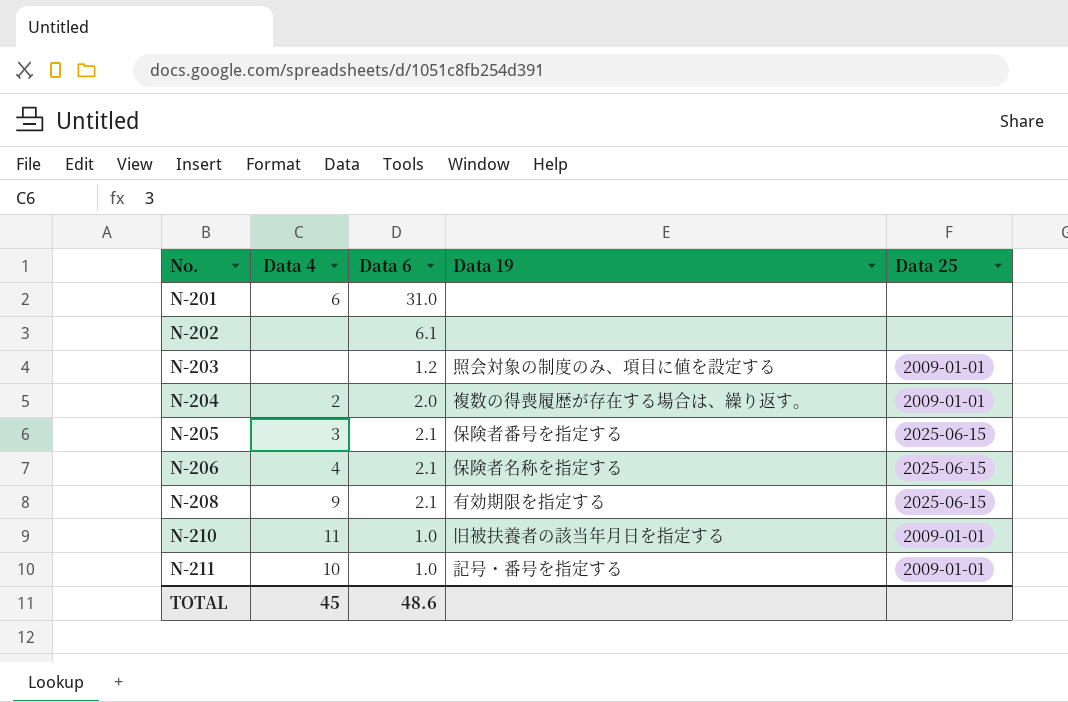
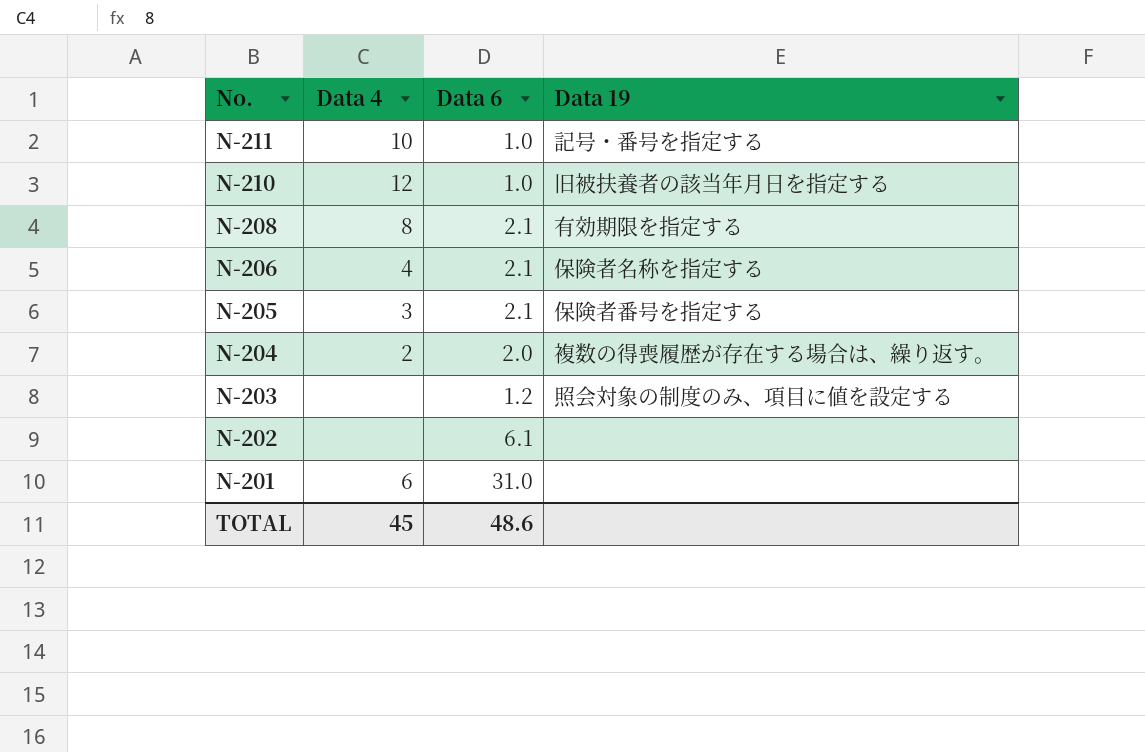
row order: No. ascending -> No. descending
column Data 25 | position: 5 -> none
N-210 | Data 4: 11 -> 12
N-208 | Data 4: 9 -> 8

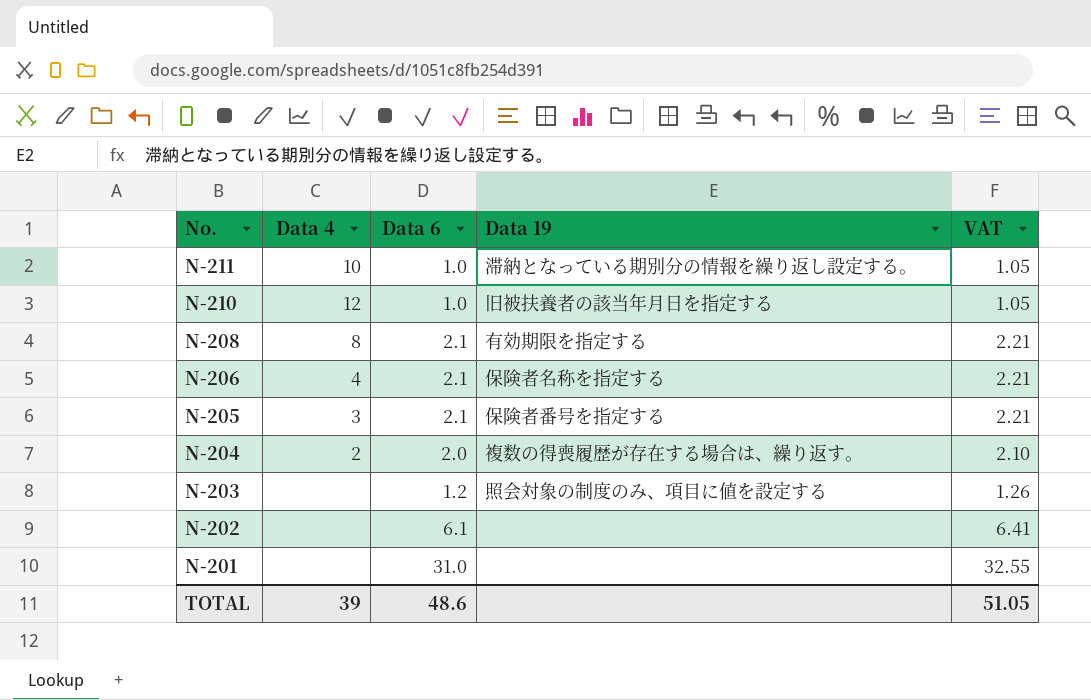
column VAT | formula: none -> [Data 6] * 1.05
N-211 | Data 19: 記号・番号を指定する -> 滞納となっている期別分の情報を繰り返し設定する。
N-201 | Data 4: 6 -> none
TOTAL | Data 4: 45 -> 39

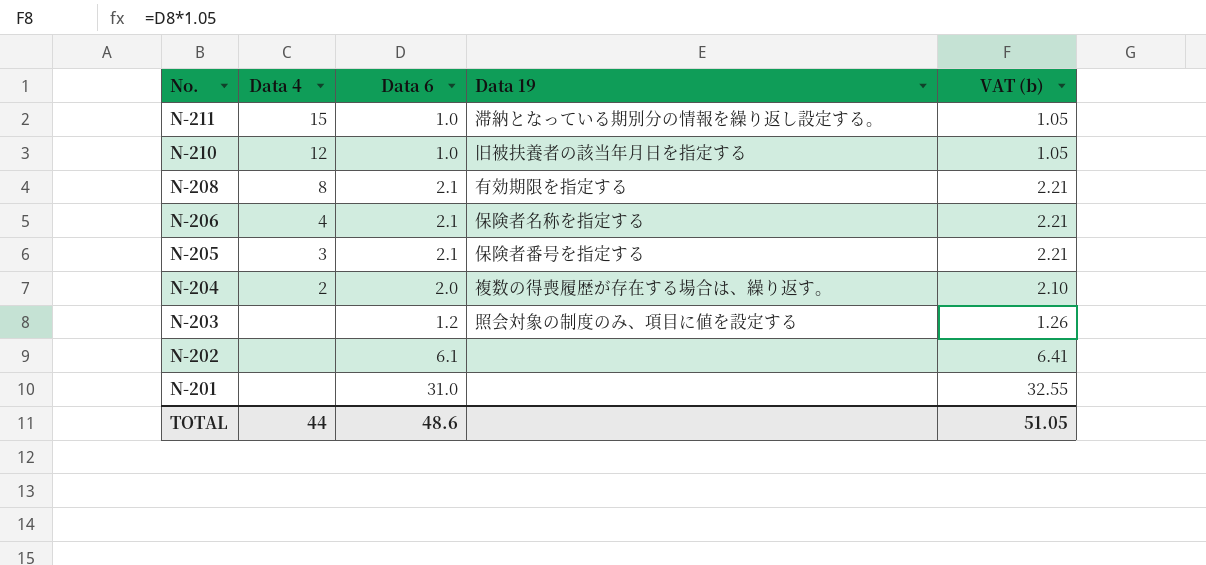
column name: VAT -> VAT (b)
N-211 | Data 4: 10 -> 15
TOTAL | Data 4: 39 -> 44

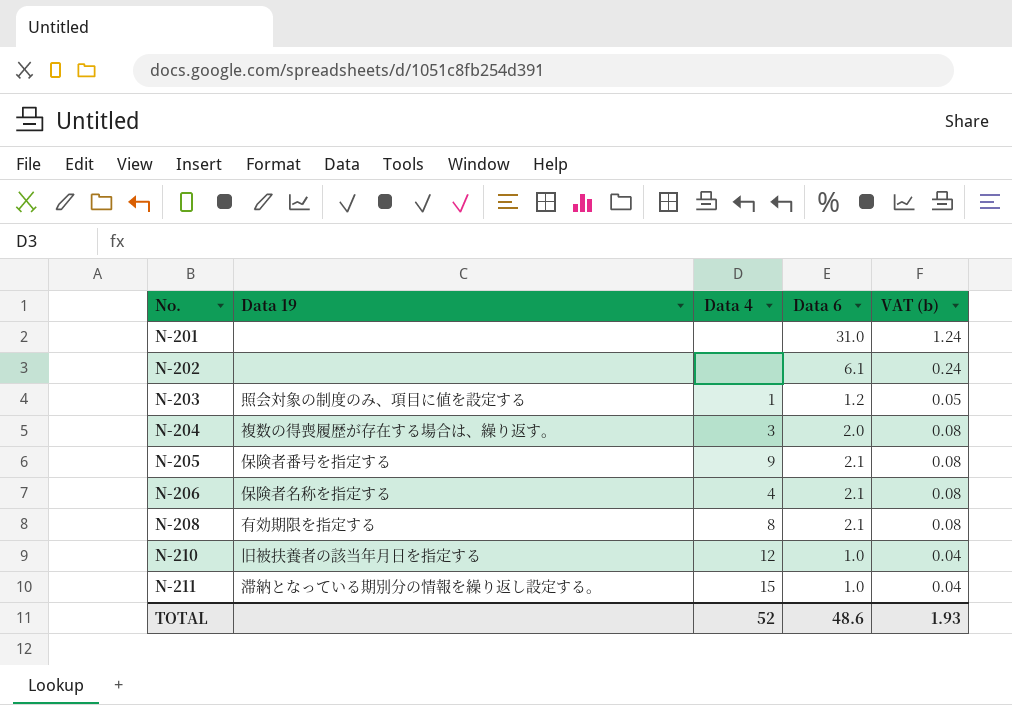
row order: No. descending -> No. ascending
column Data 19 | position: 4 -> 2
column VAT (b) | formula: [Data 6] * 1.05 -> [Data 6] * 0.04
N-203 | Data 4: none -> 1
N-204 | Data 4: 2 -> 3
N-205 | Data 4: 3 -> 9
TOTAL | Data 4: 44 -> 52
TOTAL | VAT (b): 51.05 -> 1.93

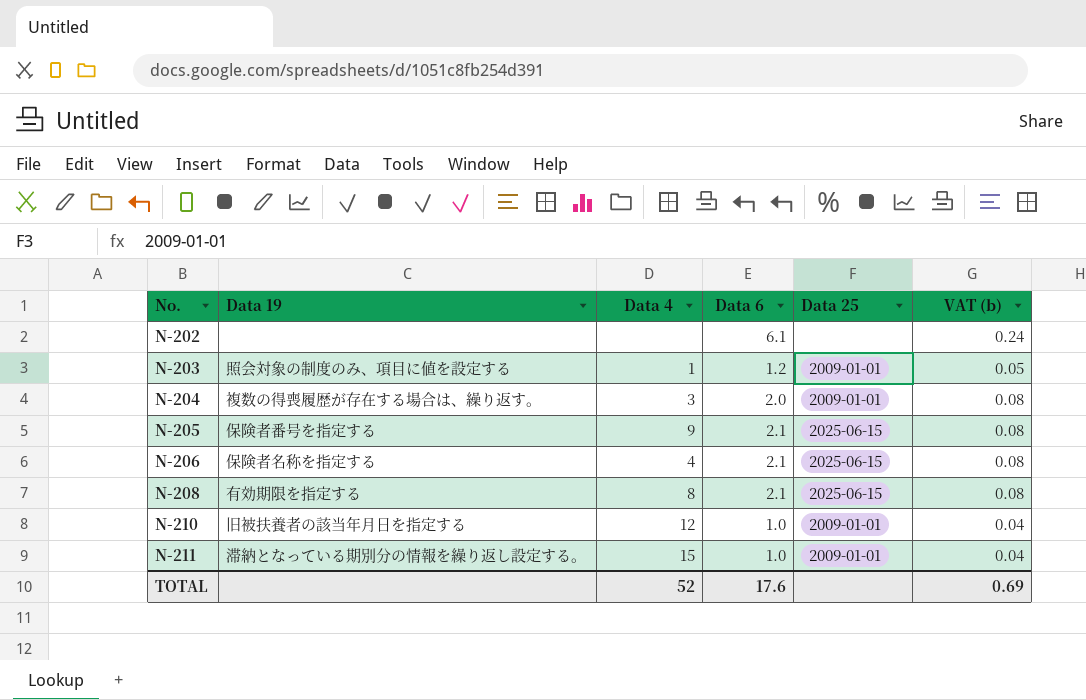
column Data 25 | position: none -> 5
row N-201: none | none | 31.0 | 1.24 -> none
TOTAL | Data 6: 48.6 -> 17.6
TOTAL | VAT (b): 1.93 -> 0.69

